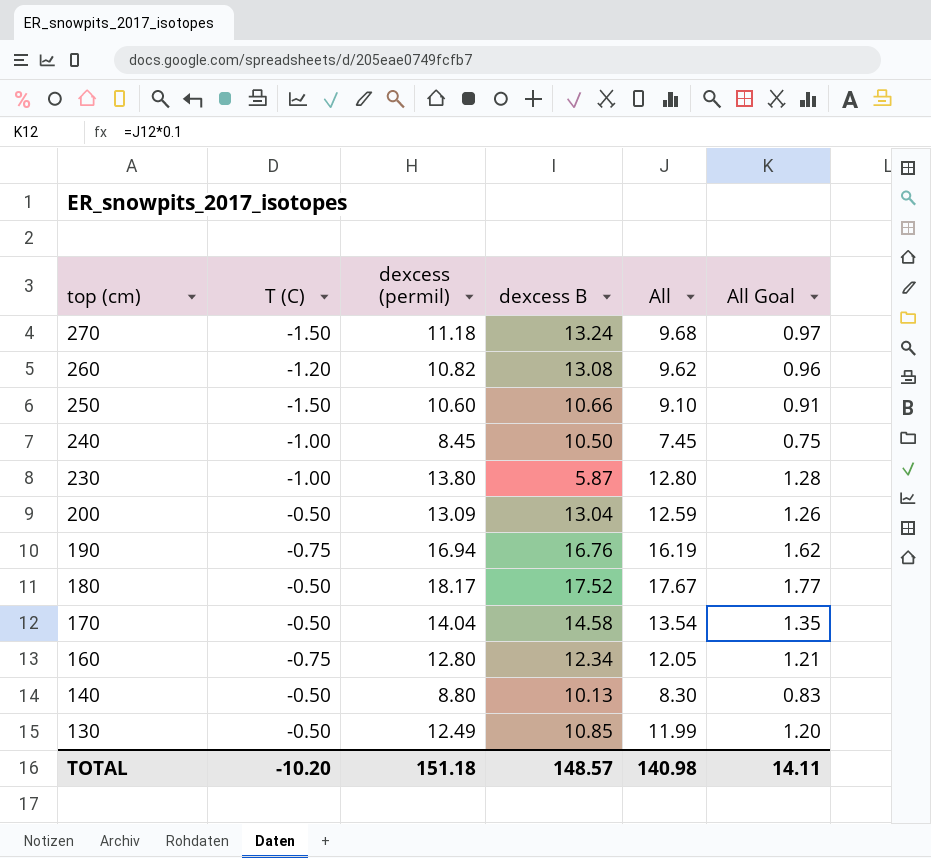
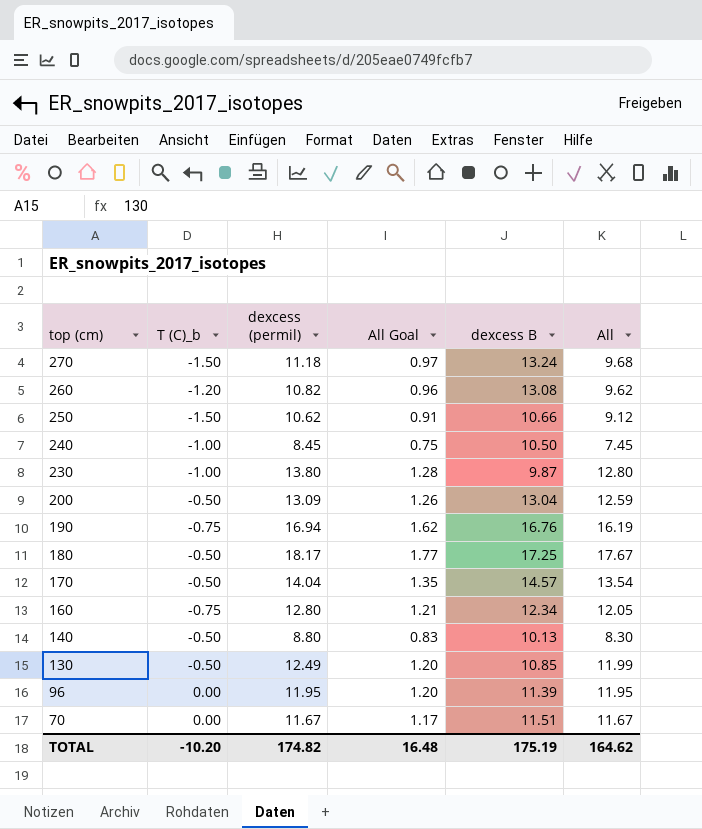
column name: T (C) -> T (C)_b
column All Goal | position: 6 -> 4
250 | dexcess (permil): 10.60 -> 10.62
250 | All: 9.10 -> 9.12
230 | dexcess B: 5.87 -> 9.87
180 | dexcess B: 17.52 -> 17.25
170 | dexcess B: 14.58 -> 14.57
row 96: none -> 0.00 | 11.95 | 1.20 | 11.39 | 11.95
row 70: none -> 0.00 | 11.67 | 1.17 | 11.51 | 11.67
TOTAL | dexcess (permil): 151.18 -> 174.82
TOTAL | All Goal: 14.11 -> 16.48
TOTAL | dexcess B: 148.57 -> 175.19
TOTAL | All: 140.98 -> 164.62

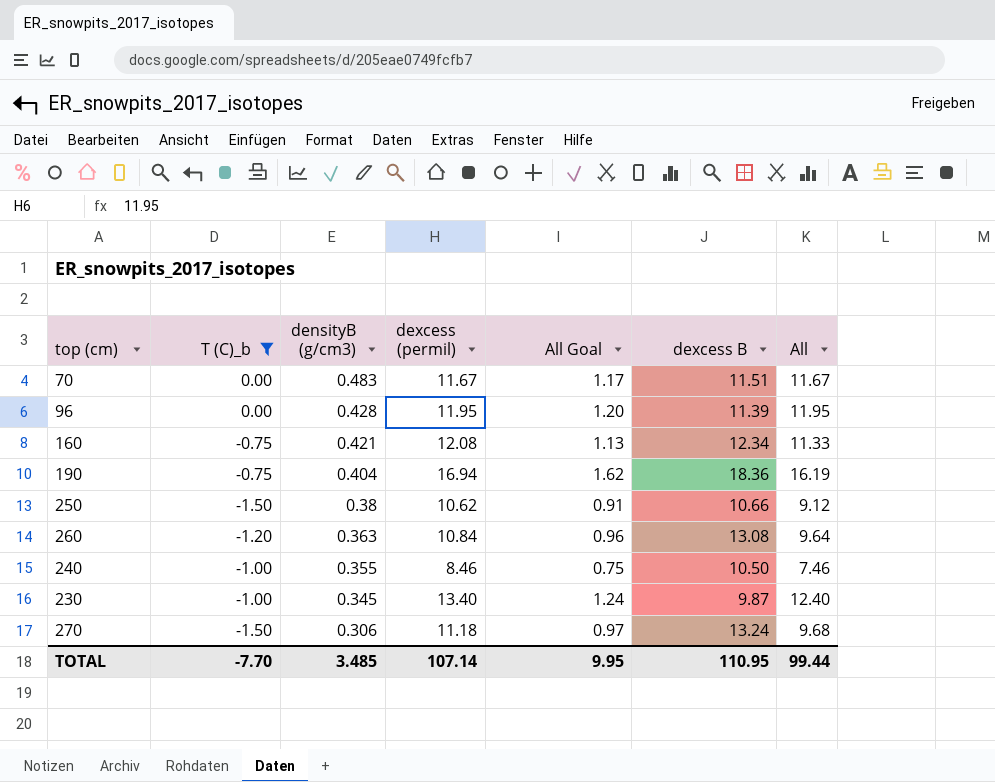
filter: none -> T (C)_b != -0.50
row order: top (cm) descending -> densityB (g/cm3) descending
column densityB (g/cm3) | position: none -> 3
160 | dexcess (permil): 12.80 -> 12.08
160 | All Goal: 1.21 -> 1.13
160 | All: 12.05 -> 11.33
190 | dexcess B: 16.76 -> 18.36
260 | dexcess (permil): 10.82 -> 10.84
260 | All: 9.62 -> 9.64
240 | dexcess (permil): 8.45 -> 8.46
240 | All: 7.45 -> 7.46
230 | dexcess (permil): 13.80 -> 13.40
230 | All Goal: 1.28 -> 1.24
230 | All: 12.80 -> 12.40
TOTAL | T (C)_b: -10.20 -> -7.70
TOTAL | dexcess (permil): 174.82 -> 107.14
TOTAL | All Goal: 16.48 -> 9.95
TOTAL | dexcess B: 175.19 -> 110.95
TOTAL | All: 164.62 -> 99.44

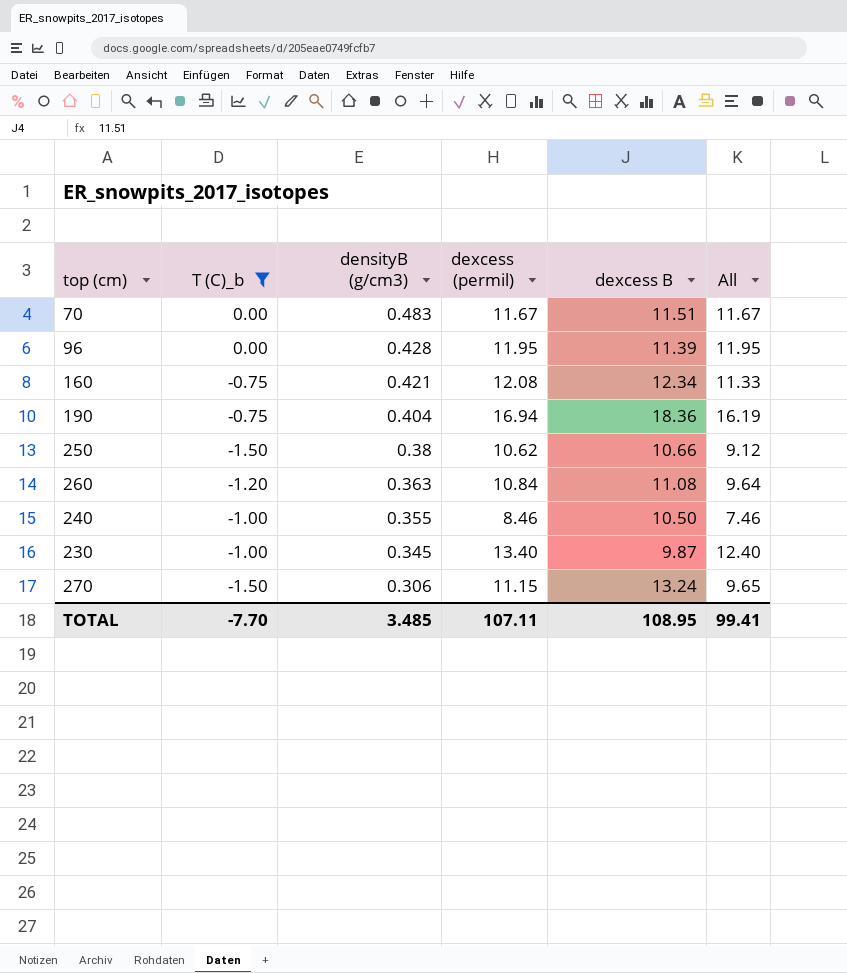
column All Goal | formula: [All] * 0.1 -> none
260 | dexcess B: 13.08 -> 11.08
270 | dexcess (permil): 11.18 -> 11.15
270 | All: 9.68 -> 9.65
TOTAL | dexcess (permil): 107.14 -> 107.11
TOTAL | dexcess B: 110.95 -> 108.95
TOTAL | All: 99.44 -> 99.41

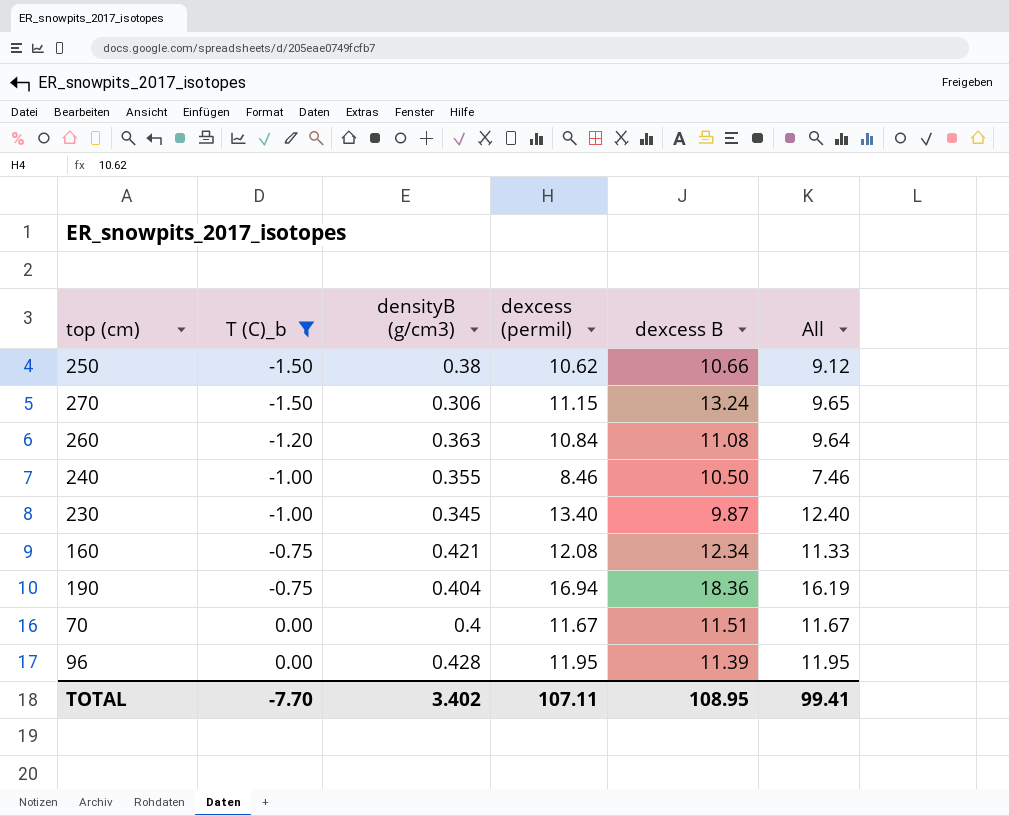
row order: densityB (g/cm3) descending -> T (C)_b ascending
70 | densityB (g/cm3): 0.483 -> 0.4
TOTAL | densityB (g/cm3): 3.485 -> 3.402

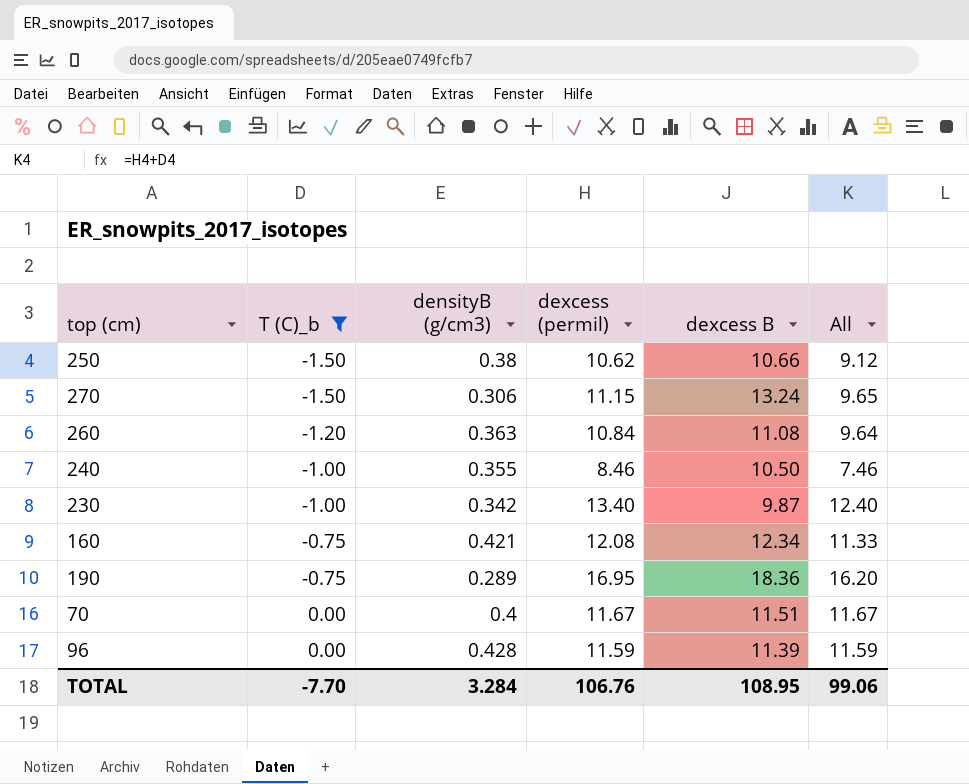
230 | densityB (g/cm3): 0.345 -> 0.342
190 | densityB (g/cm3): 0.404 -> 0.289
190 | dexcess (permil): 16.94 -> 16.95
190 | All: 16.19 -> 16.20
96 | dexcess (permil): 11.95 -> 11.59
96 | All: 11.95 -> 11.59
TOTAL | densityB (g/cm3): 3.402 -> 3.284
TOTAL | dexcess (permil): 107.11 -> 106.76
TOTAL | All: 99.41 -> 99.06

